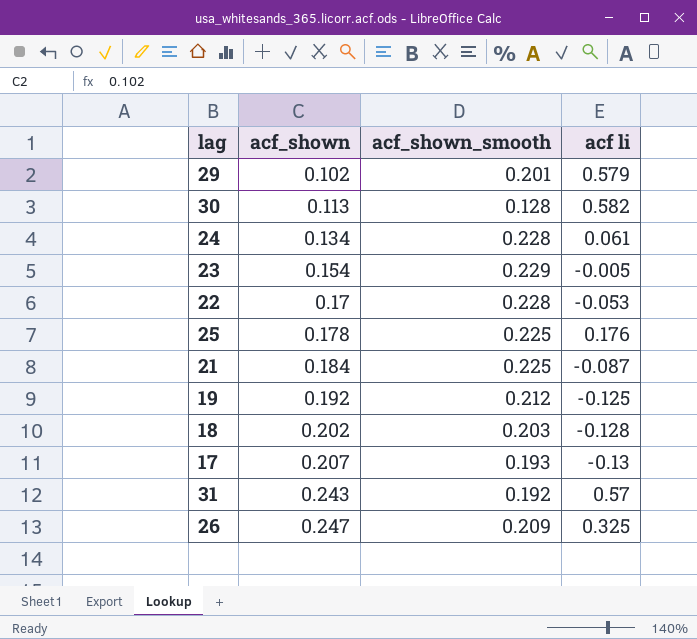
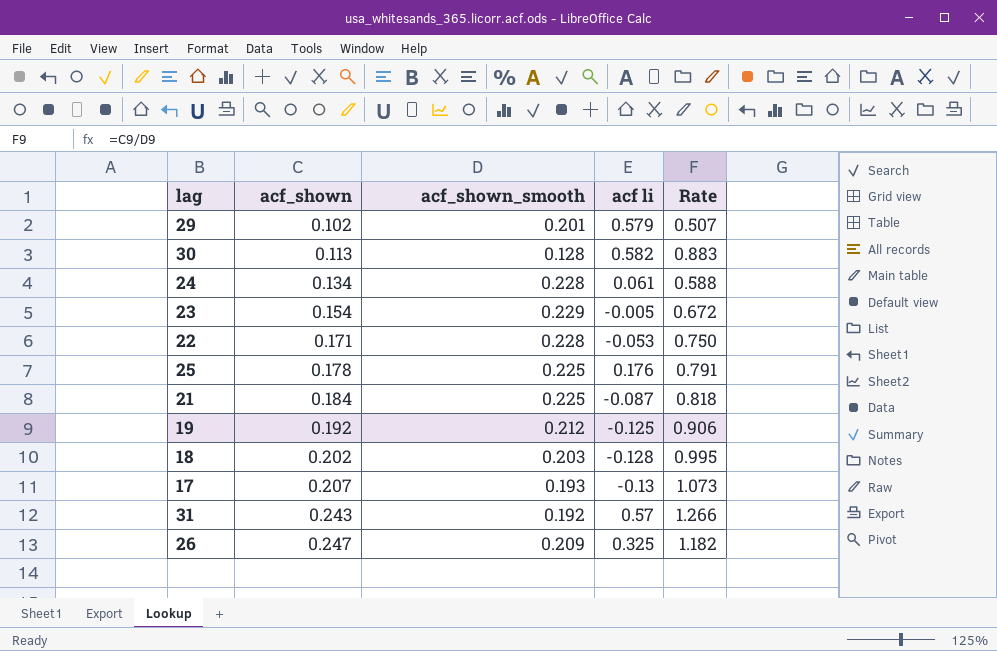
column Rate | formula: none -> [acf_shown] / [acf_shown_smooth]
22 | acf_shown: 0.17 -> 0.171

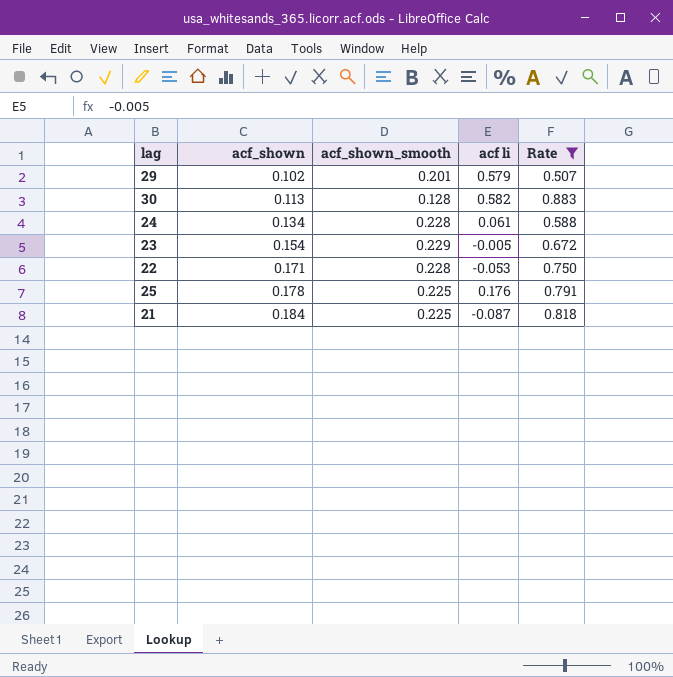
filter: none -> Rate <= 0.883

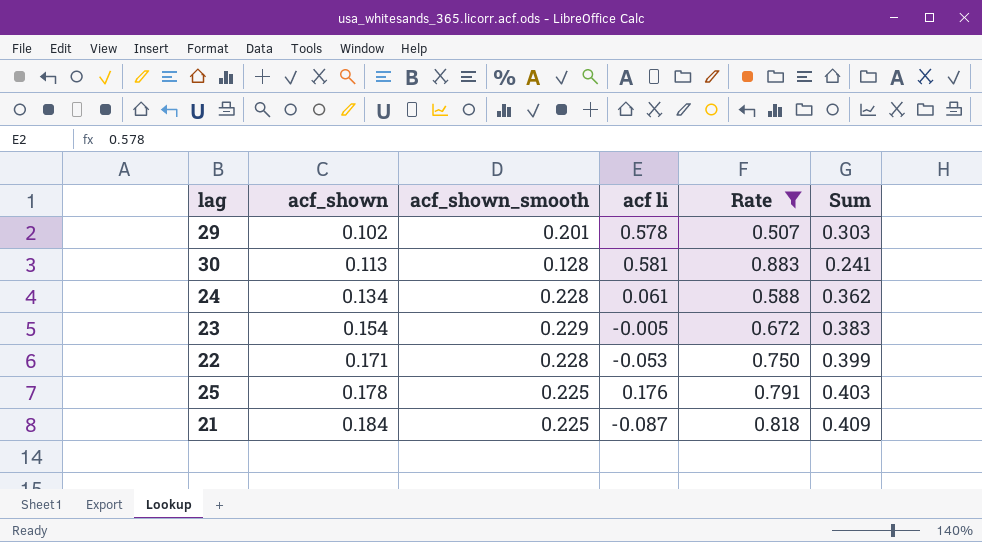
column Sum | formula: none -> [acf_shown] + [acf_shown_smooth]
29 | acf li: 0.579 -> 0.578
30 | acf li: 0.582 -> 0.581

